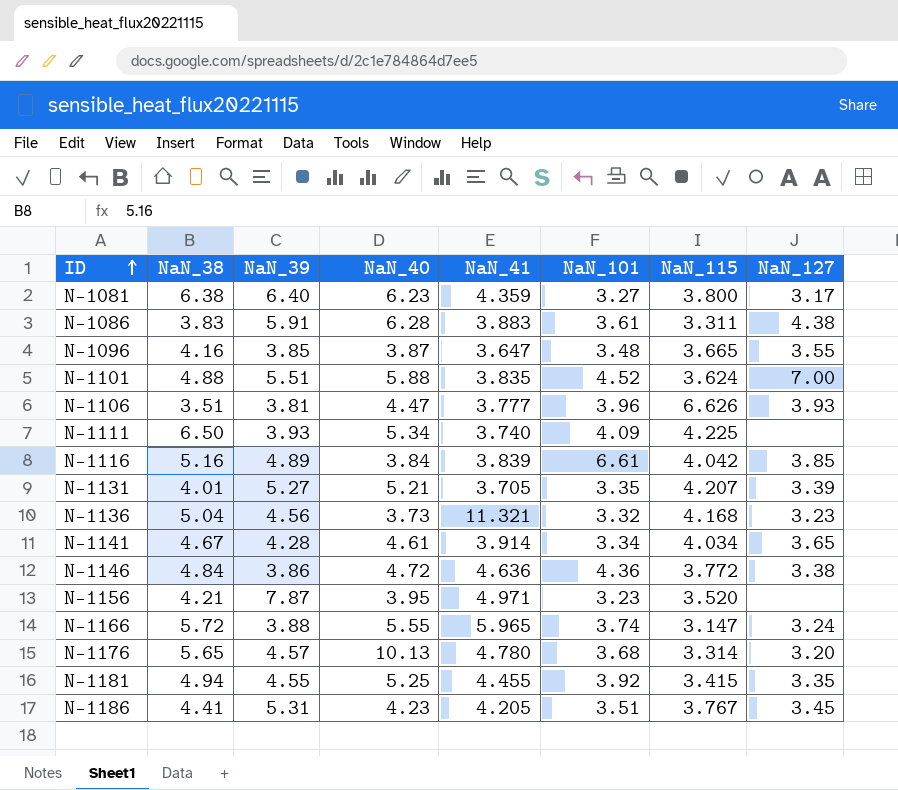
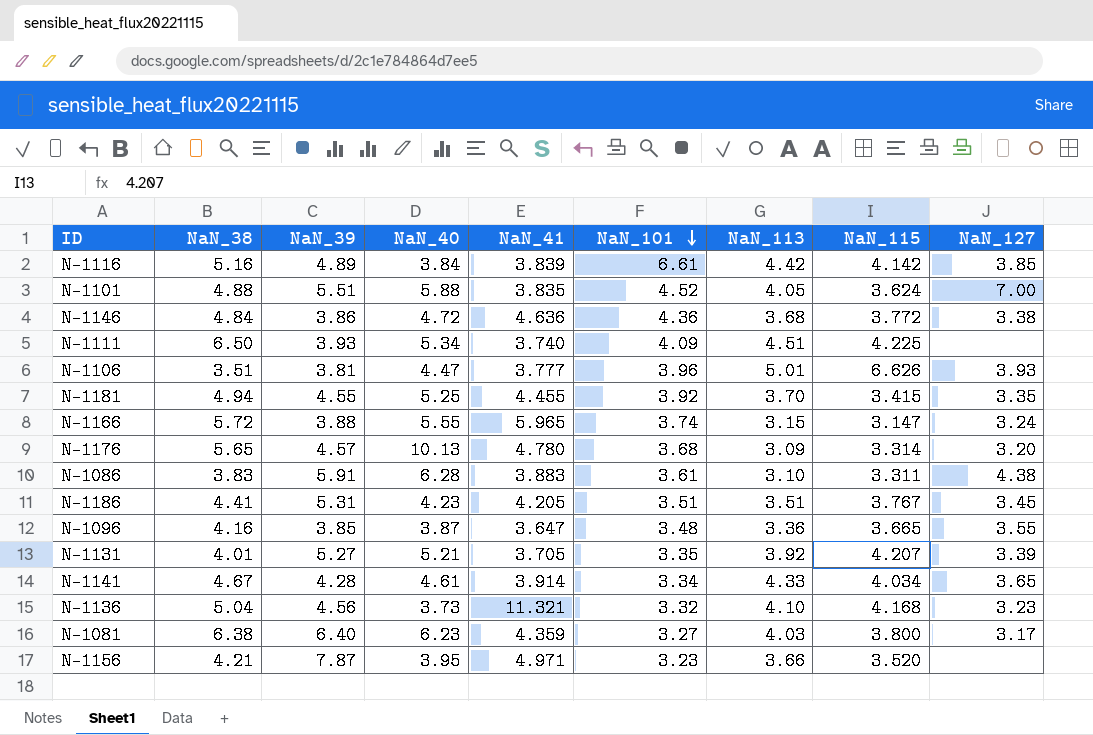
row order: ID ascending -> NaN_101 descending
column NaN_113 | position: none -> 7
N-1116 | NaN_115: 4.042 -> 4.142

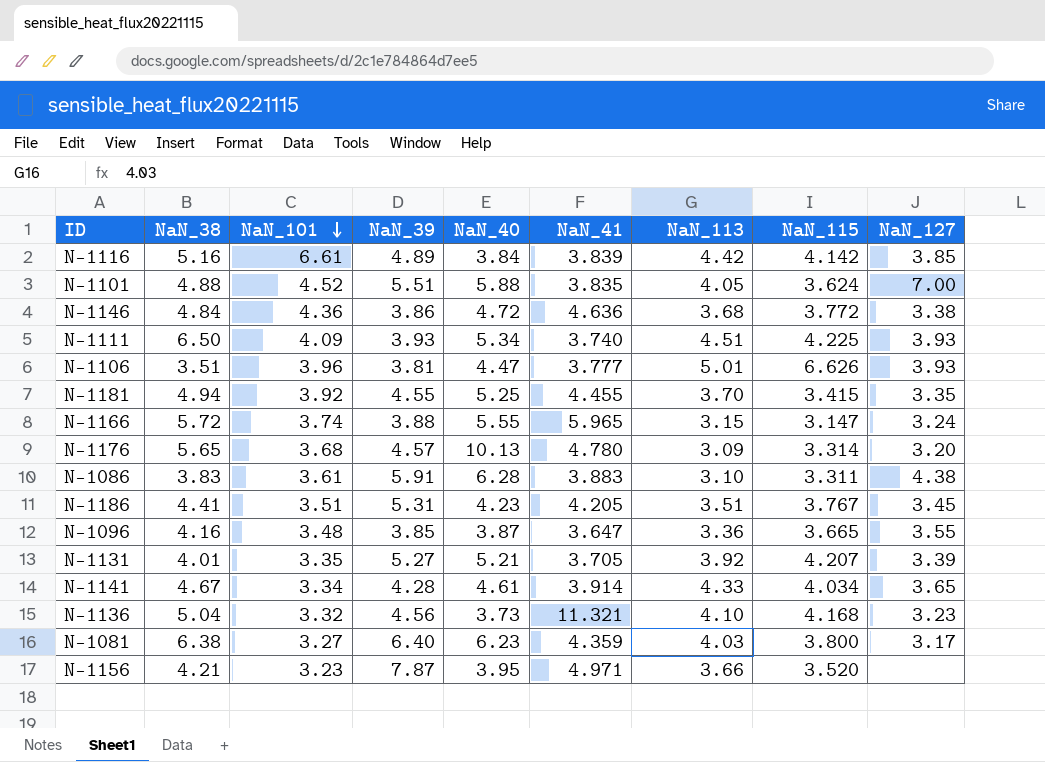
column NaN_101 | position: 6 -> 3
N-1111 | NaN_127: none -> 3.93

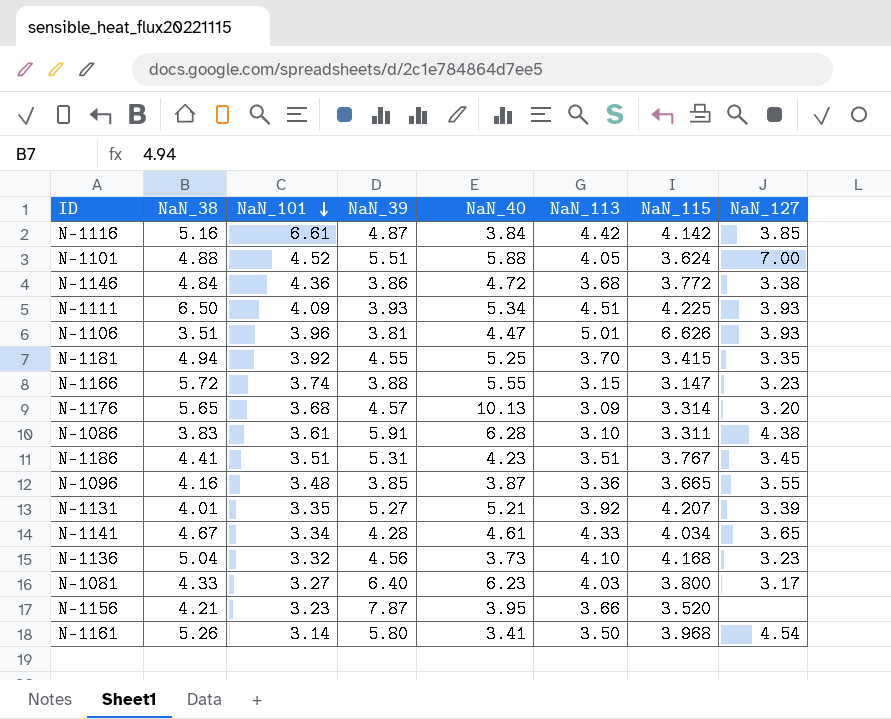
column NaN_41 | position: 6 -> none
N-1116 | NaN_39: 4.89 -> 4.87
N-1166 | NaN_127: 3.24 -> 3.23
N-1081 | NaN_38: 6.38 -> 4.33
row N-1161: none -> 5.26 | 3.14 | 5.80 | 3.41 | 3.50 | 3.968 | 4.54

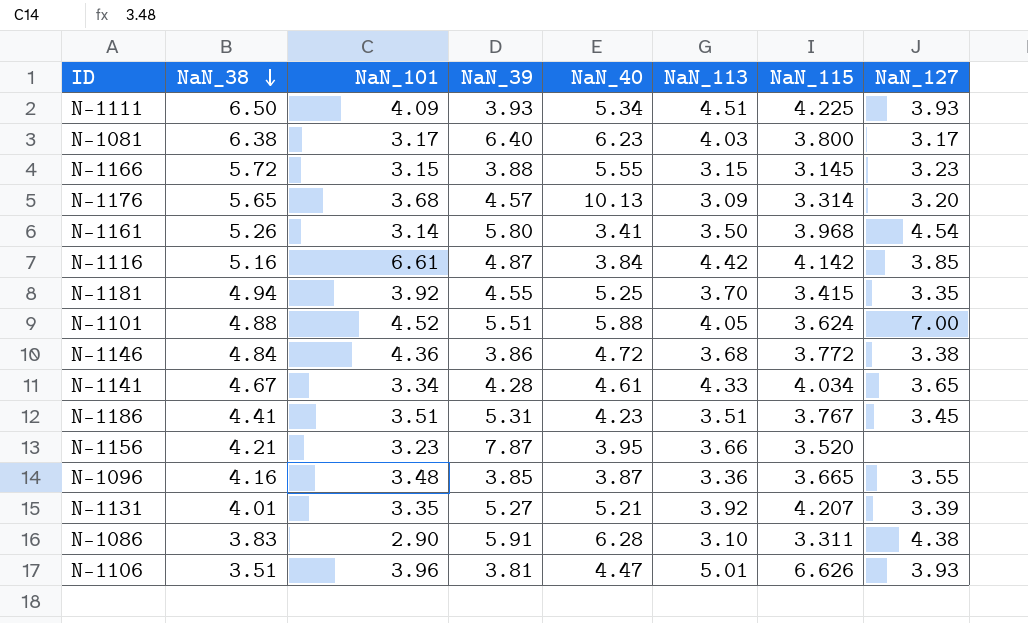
row order: NaN_101 descending -> NaN_38 descending
row N-1136: 5.04 | 3.32 | 4.56 | 3.73 | 4.10 | 4.168 | 3.23 -> none
N-1081 | NaN_38: 4.33 -> 6.38
N-1081 | NaN_101: 3.27 -> 3.17
N-1166 | NaN_101: 3.74 -> 3.15
N-1166 | NaN_115: 3.147 -> 3.145
N-1086 | NaN_101: 3.61 -> 2.90

